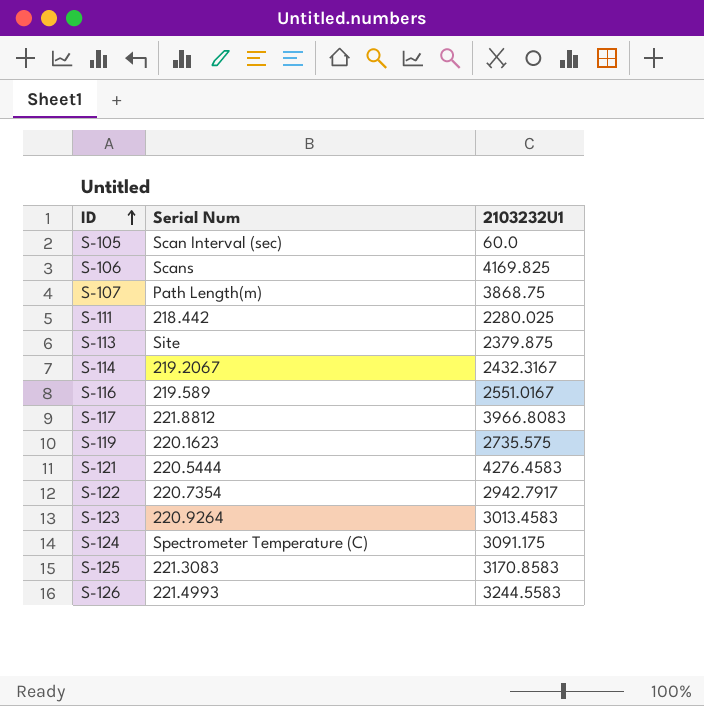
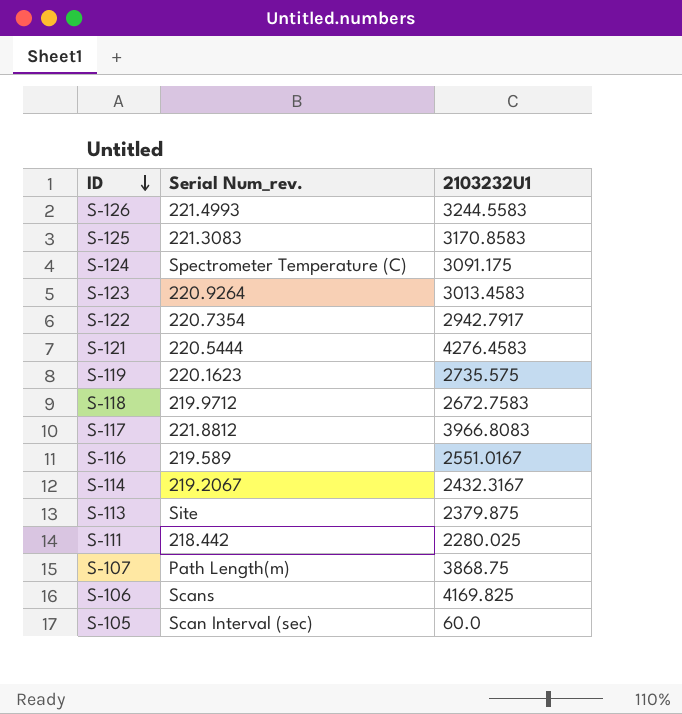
row order: ID ascending -> ID descending
column name: Serial Num -> Serial Num_rev.
row S-118: none -> 219.9712 | 2672.7583

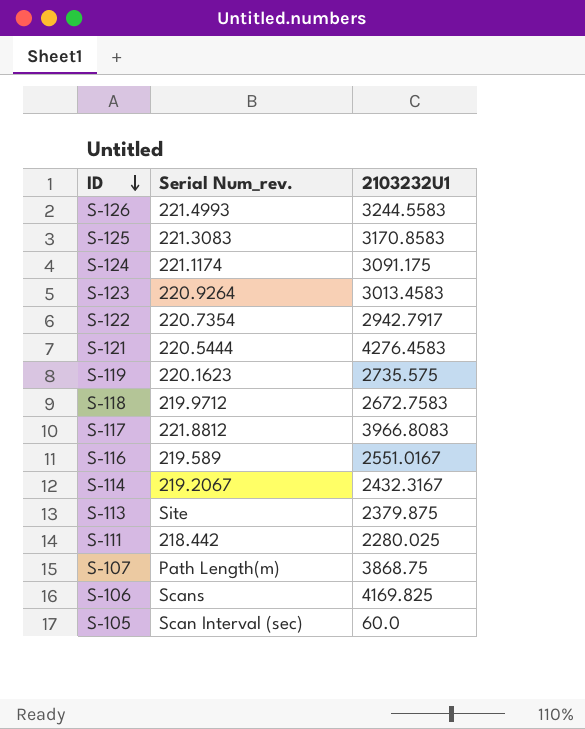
S-124 | Serial Num_rev.: Spectrometer Temperature (C) -> 221.1174

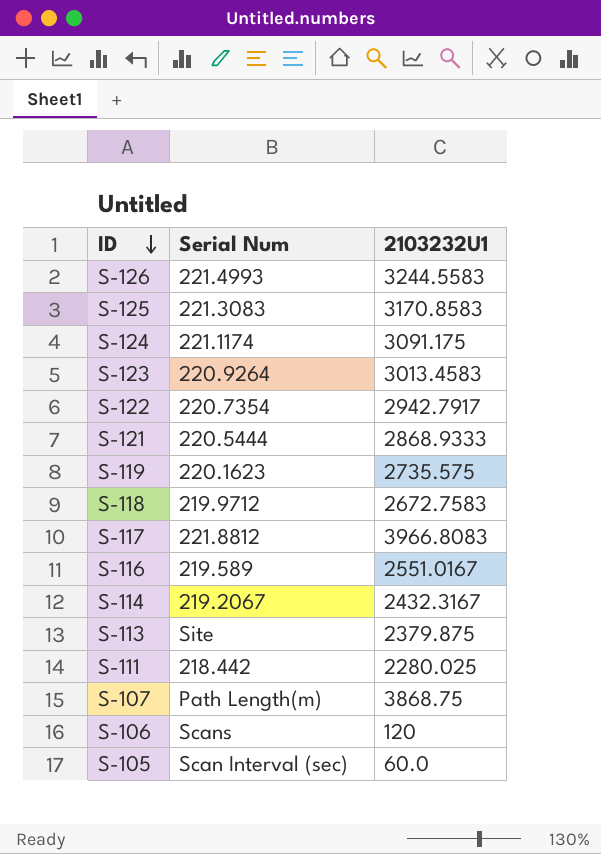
column name: Serial Num_rev. -> Serial Num
S-121 | 2103232U1: 4276.4583 -> 2868.9333
S-106 | 2103232U1: 4169.825 -> 120

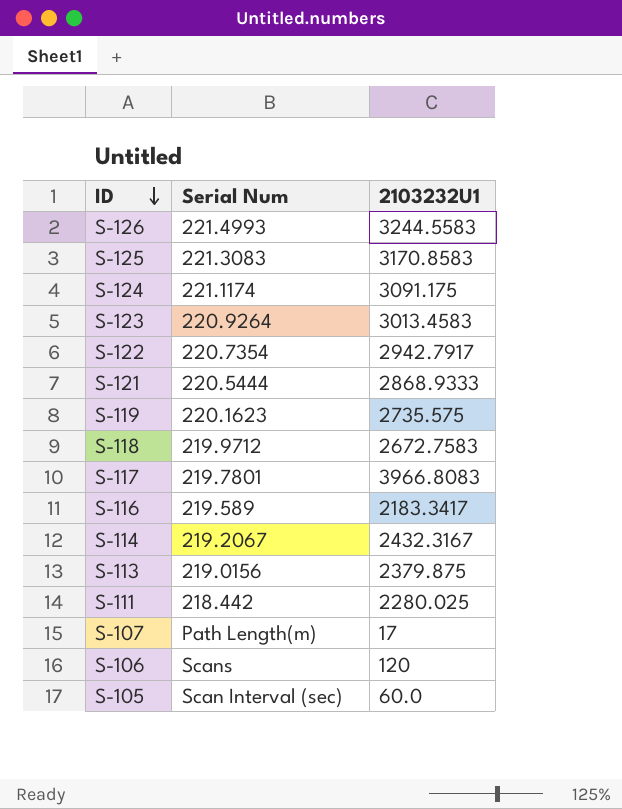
S-117 | Serial Num: 221.8812 -> 219.7801
S-116 | 2103232U1: 2551.0167 -> 2183.3417
S-113 | Serial Num: Site -> 219.0156
S-107 | 2103232U1: 3868.75 -> 17

